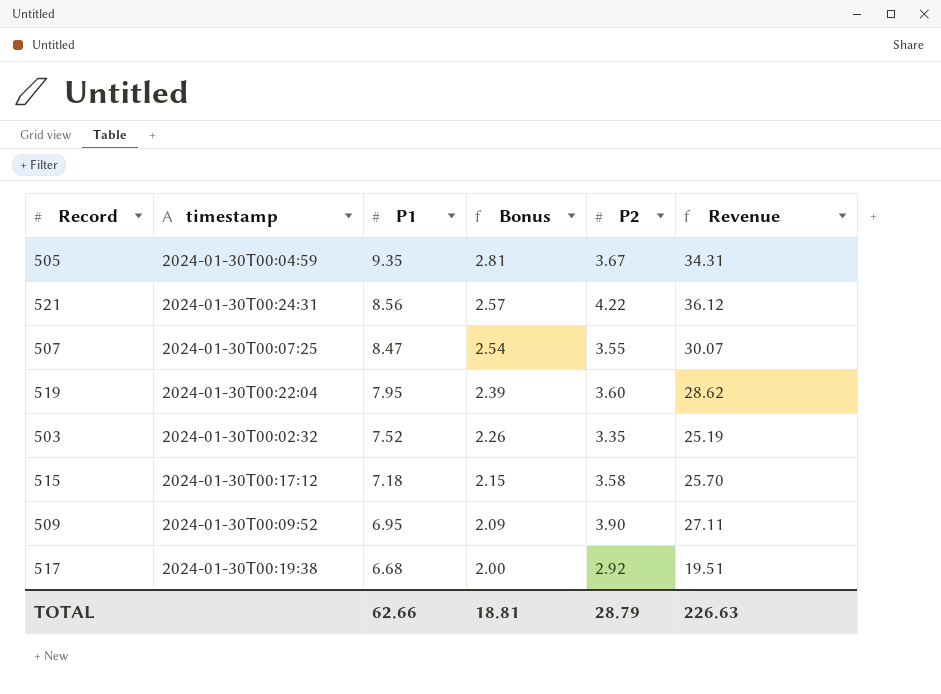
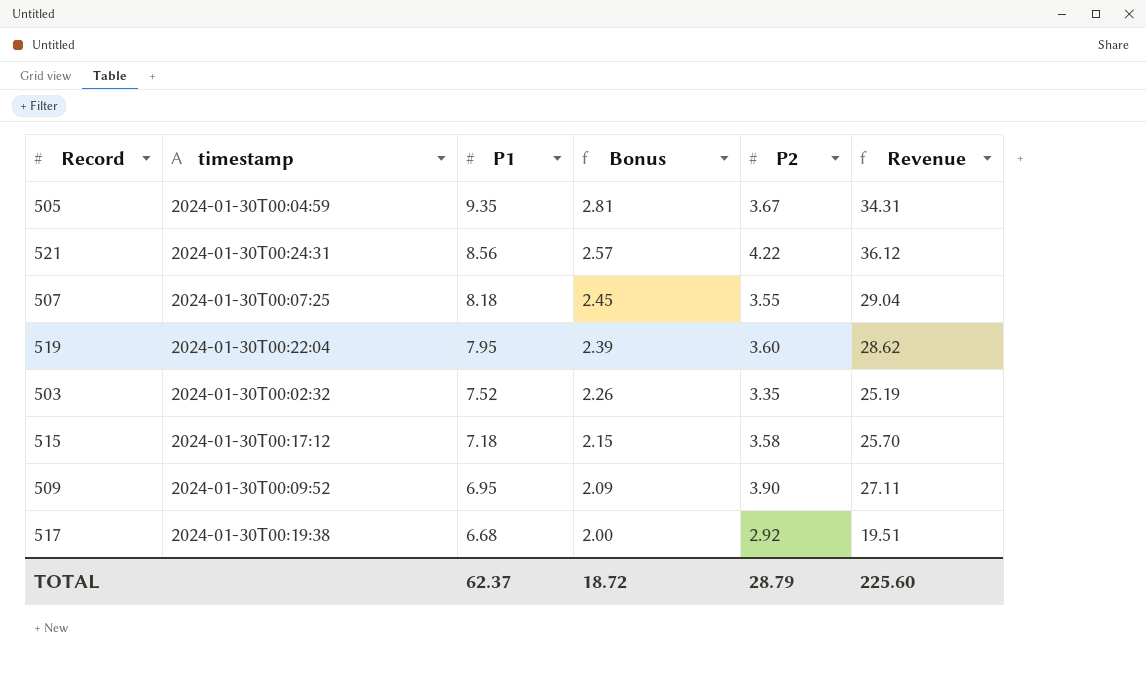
507 | P1: 8.47 -> 8.18
507 | Bonus: 2.54 -> 2.45
507 | Revenue: 30.07 -> 29.04
TOTAL | P1: 62.66 -> 62.37
TOTAL | Bonus: 18.81 -> 18.72
TOTAL | Revenue: 226.63 -> 225.60

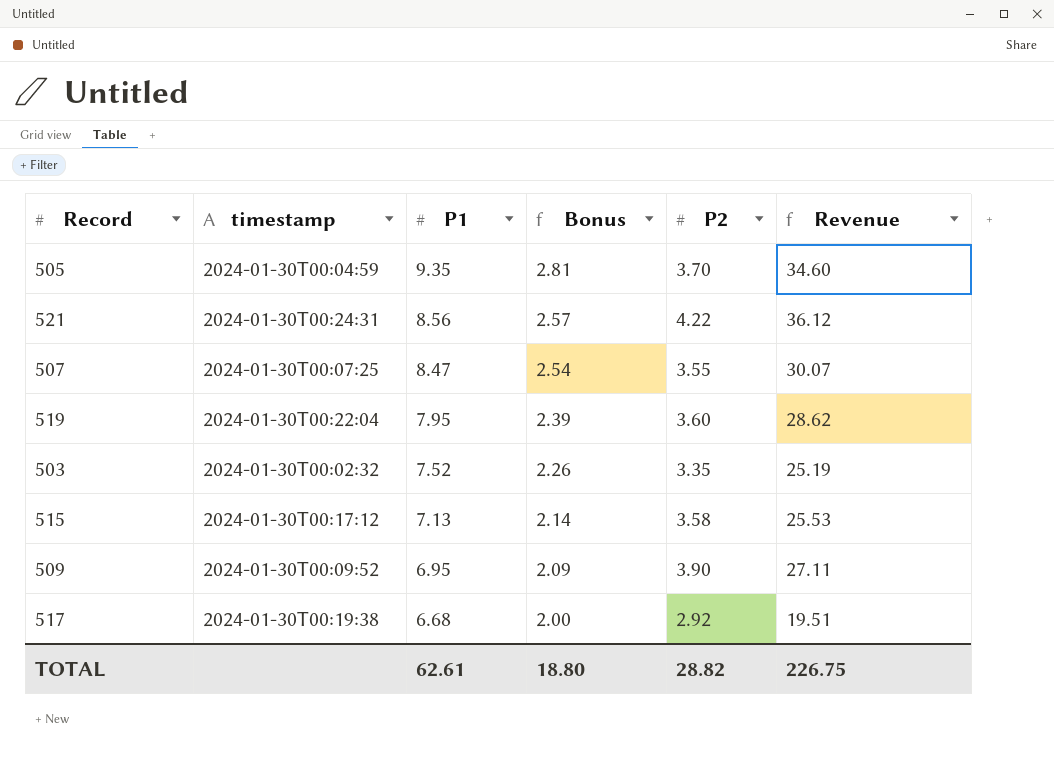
505 | P2: 3.67 -> 3.70
505 | Revenue: 34.31 -> 34.60
507 | P1: 8.18 -> 8.47
507 | Bonus: 2.45 -> 2.54
507 | Revenue: 29.04 -> 30.07
515 | P1: 7.18 -> 7.13
515 | Bonus: 2.15 -> 2.14
515 | Revenue: 25.70 -> 25.53
TOTAL | P1: 62.37 -> 62.61
TOTAL | Bonus: 18.72 -> 18.80
TOTAL | P2: 28.79 -> 28.82
TOTAL | Revenue: 225.60 -> 226.75

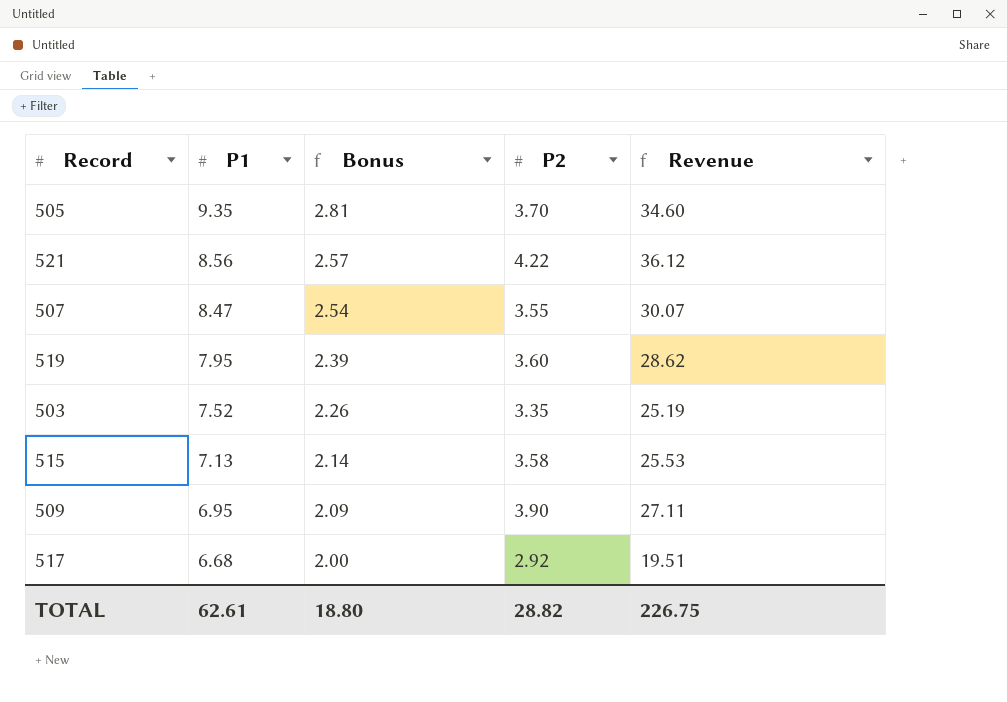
column timestamp | position: 2 -> none

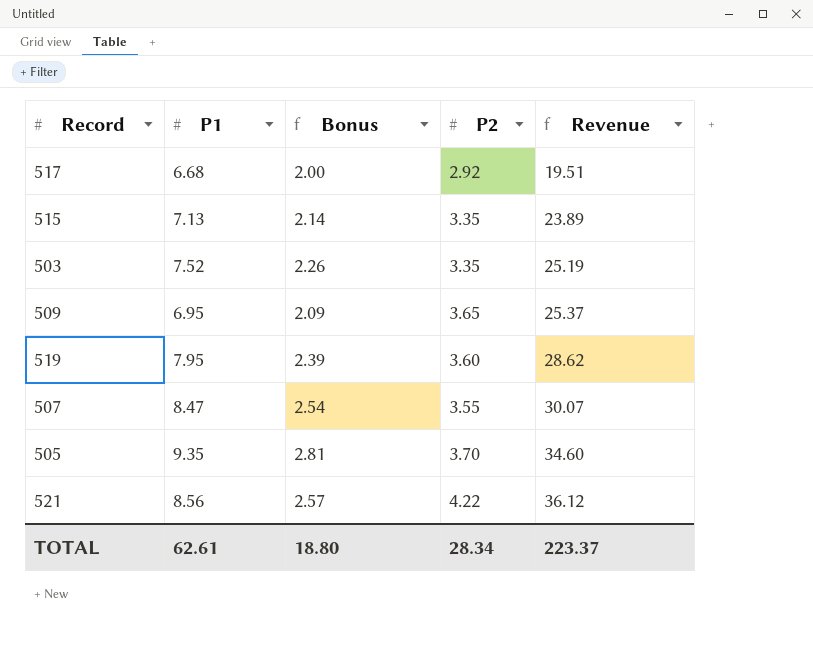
row order: P1 descending -> Revenue ascending
515 | P2: 3.58 -> 3.35
515 | Revenue: 25.53 -> 23.89
509 | P2: 3.90 -> 3.65
509 | Revenue: 27.11 -> 25.37
TOTAL | P2: 28.82 -> 28.34
TOTAL | Revenue: 226.75 -> 223.37

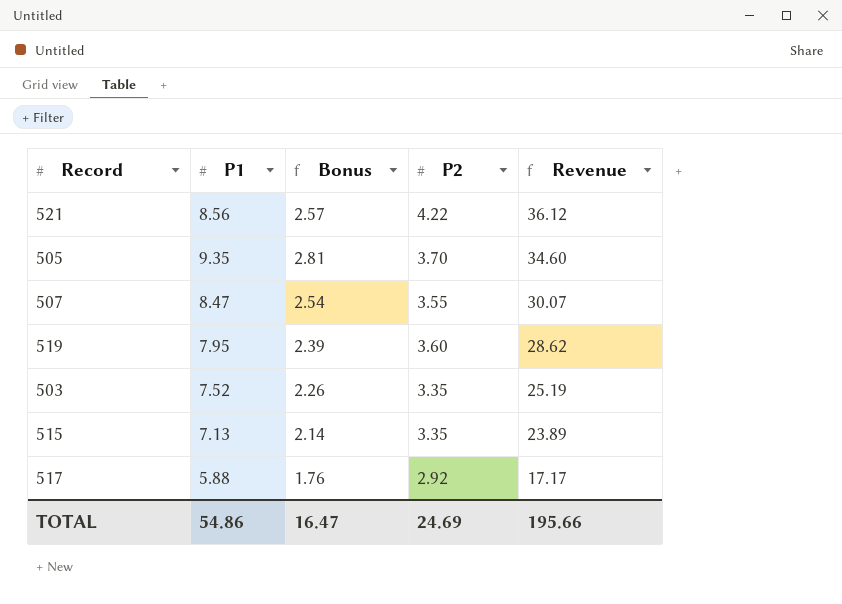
row order: Revenue ascending -> Revenue descending
row 509: 6.95 | 2.09 | 3.65 | 25.37 -> none
517 | P1: 6.68 -> 5.88
517 | Bonus: 2.00 -> 1.76
517 | Revenue: 19.51 -> 17.17
TOTAL | P1: 62.61 -> 54.86
TOTAL | Bonus: 18.80 -> 16.47
TOTAL | P2: 28.34 -> 24.69
TOTAL | Revenue: 223.37 -> 195.66

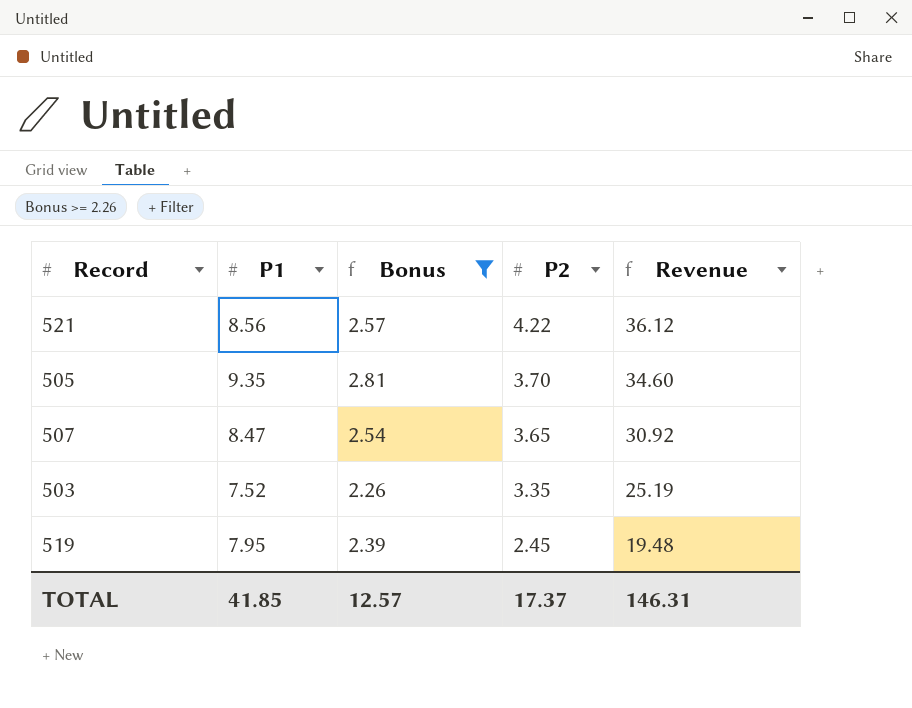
filter: none -> Bonus >= 2.26
row order: Revenue descending -> P2 descending
507 | P2: 3.55 -> 3.65
507 | Revenue: 30.07 -> 30.92
519 | P2: 3.60 -> 2.45
519 | Revenue: 28.62 -> 19.48
TOTAL | P1: 54.86 -> 41.85
TOTAL | Bonus: 16.47 -> 12.57
TOTAL | P2: 24.69 -> 17.37
TOTAL | Revenue: 195.66 -> 146.31

